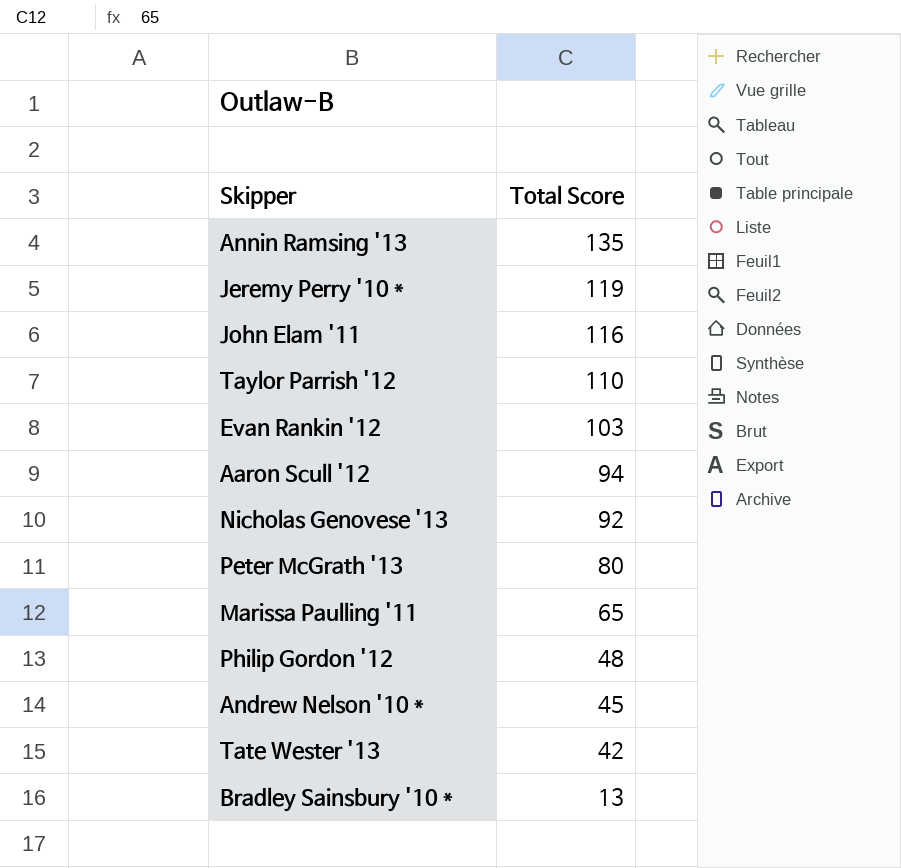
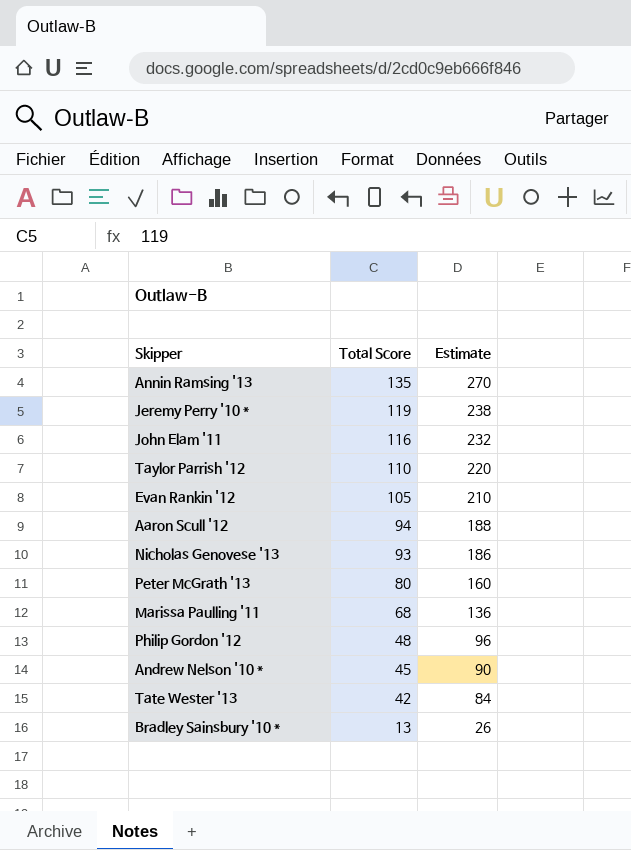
column Estimate | formula: none -> [Total Score] * 2
Evan Rankin '12 | Total Score: 103 -> 105
Nicholas Genovese '13 | Total Score: 92 -> 93
Marissa Paulling '11 | Total Score: 65 -> 68

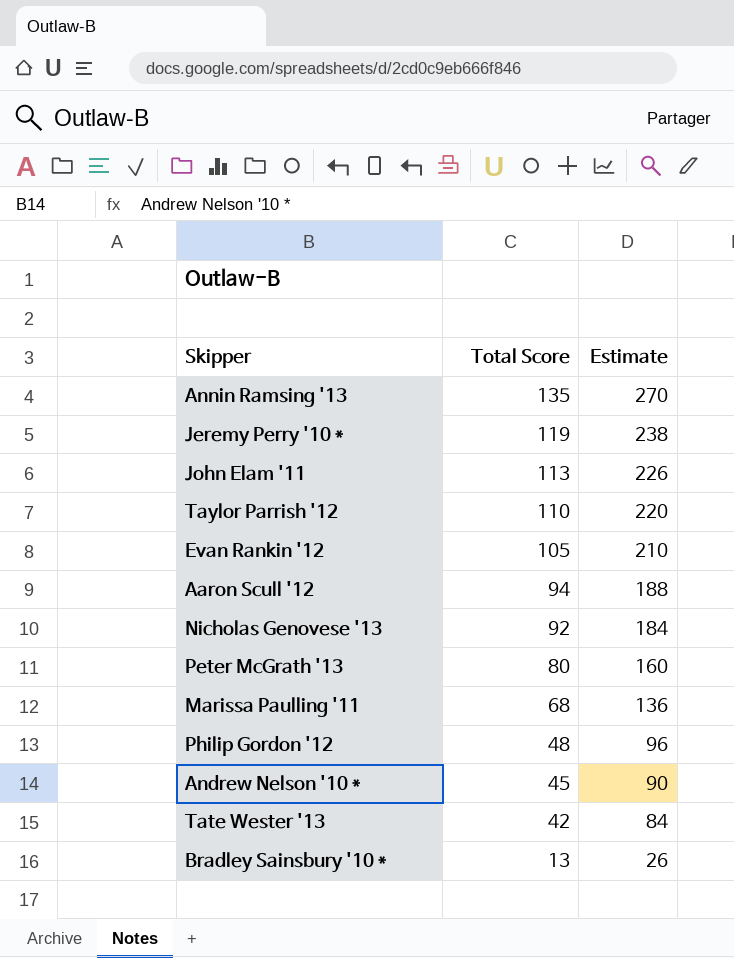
John Elam '11 | Total Score: 116 -> 113
John Elam '11 | Estimate: 232 -> 226
Nicholas Genovese '13 | Total Score: 93 -> 92
Nicholas Genovese '13 | Estimate: 186 -> 184

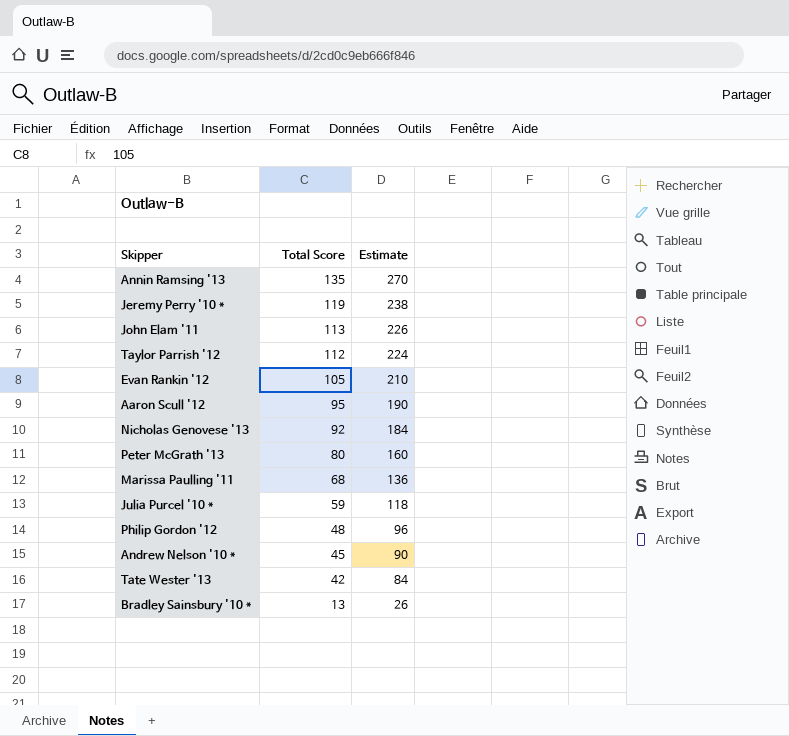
Taylor Parrish '12 | Total Score: 110 -> 112
Taylor Parrish '12 | Estimate: 220 -> 224
Aaron Scull '12 | Total Score: 94 -> 95
Aaron Scull '12 | Estimate: 188 -> 190
row Julia Purcel '10 *: none -> 59 | 118

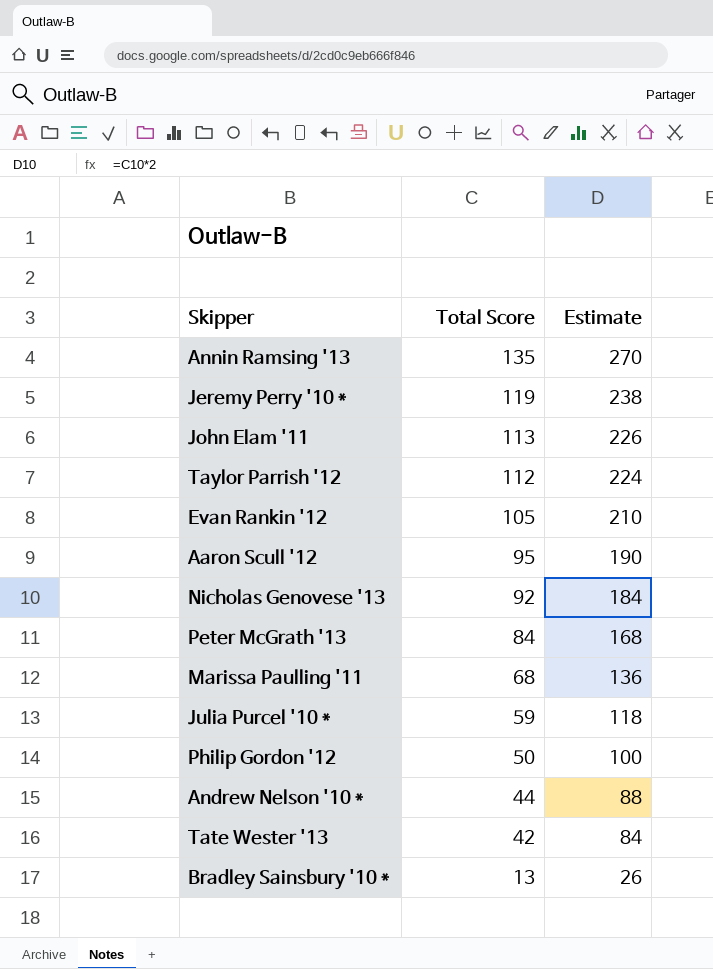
Peter McGrath '13 | Total Score: 80 -> 84
Peter McGrath '13 | Estimate: 160 -> 168
Philip Gordon '12 | Total Score: 48 -> 50
Philip Gordon '12 | Estimate: 96 -> 100
Andrew Nelson '10 * | Total Score: 45 -> 44
Andrew Nelson '10 * | Estimate: 90 -> 88

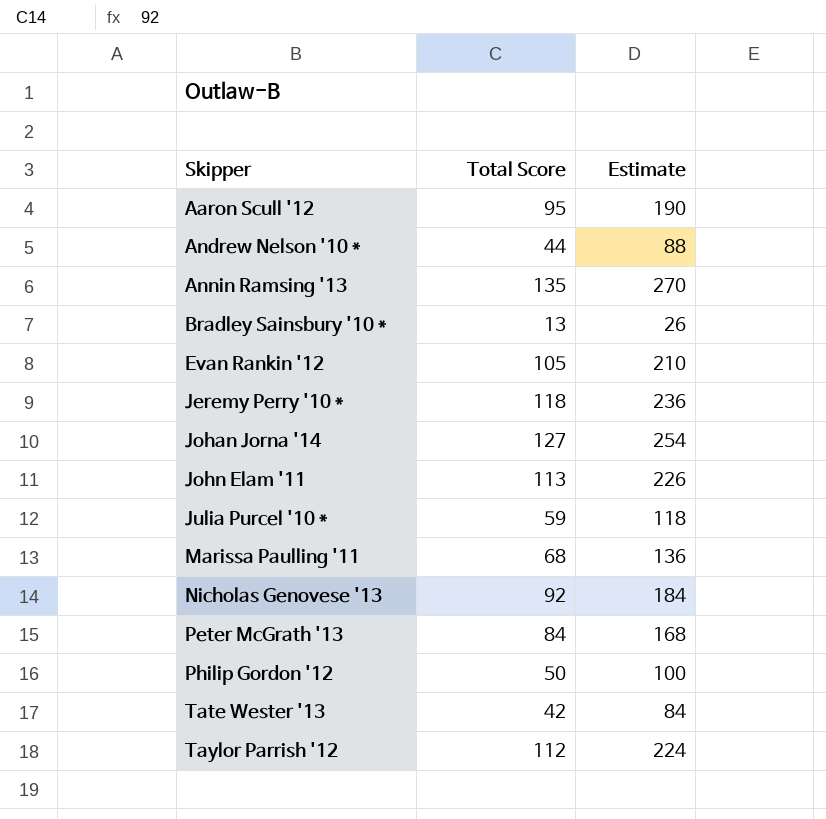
row order: Total Score descending -> Skipper ascending
Jeremy Perry '10 * | Total Score: 119 -> 118
Jeremy Perry '10 * | Estimate: 238 -> 236
row Johan Jorna '14: none -> 127 | 254

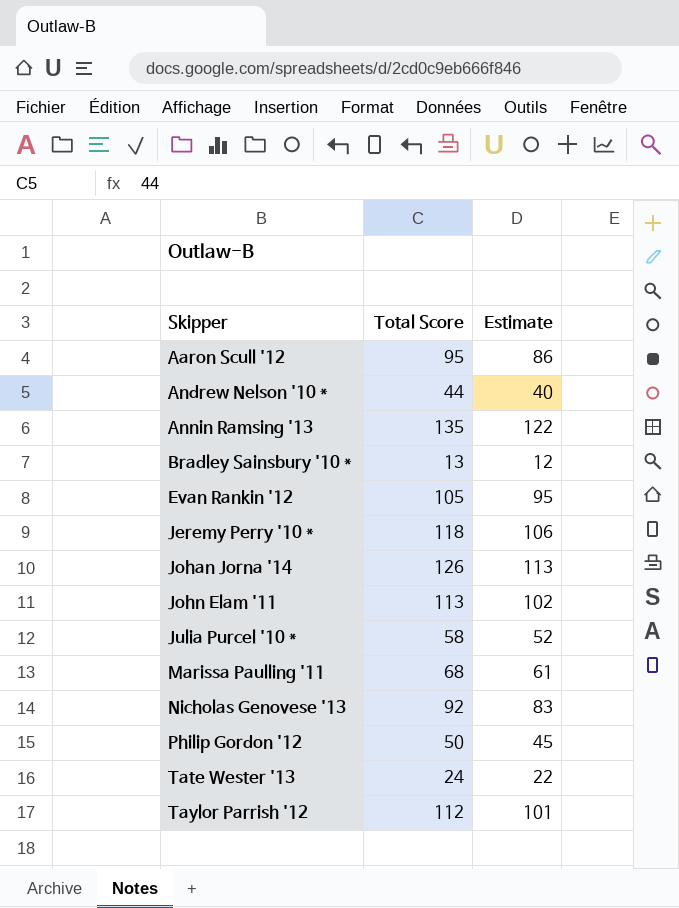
column Estimate | formula: [Total Score] * 2 -> [Total Score] * 0.9
row Peter McGrath '13: 84 | 168 -> none
Johan Jorna '14 | Total Score: 127 -> 126
Julia Purcel '10 * | Total Score: 59 -> 58
Tate Wester '13 | Total Score: 42 -> 24

